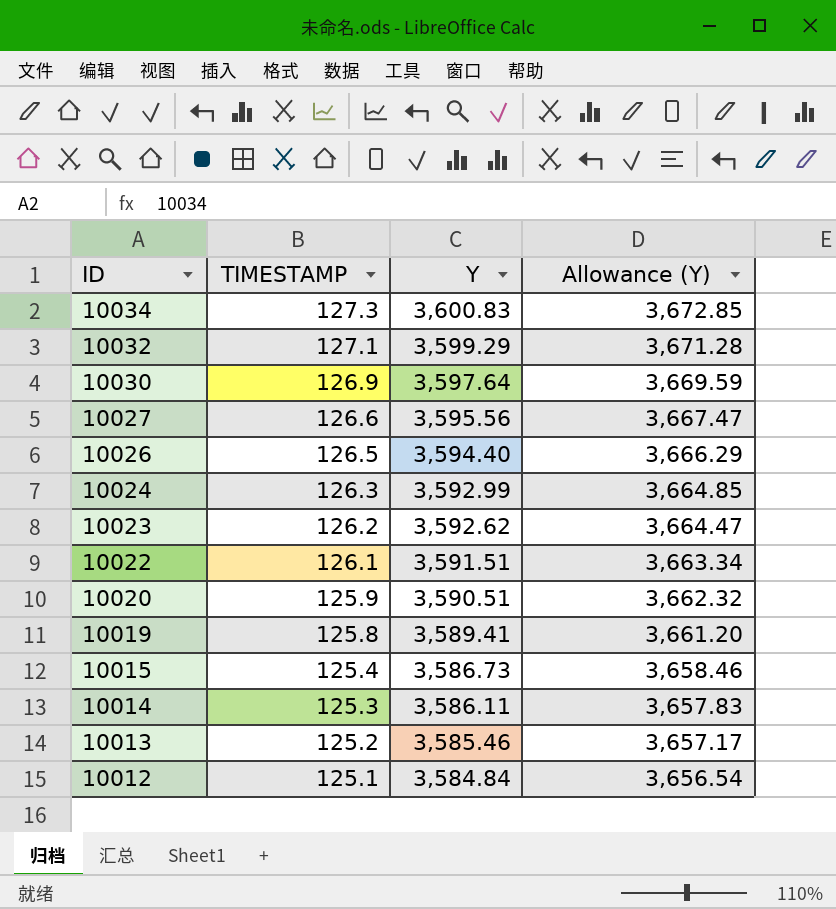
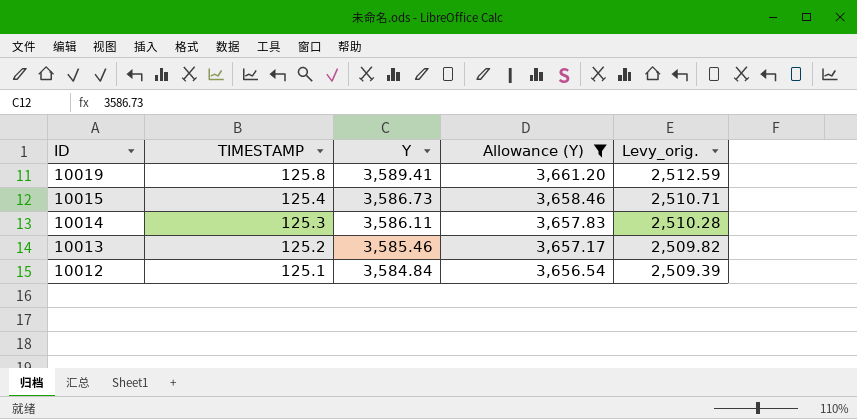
filter: none -> Allowance (Y) <= 3,661.20
column Levy_orig. | formula: none -> [Y] * 0.7

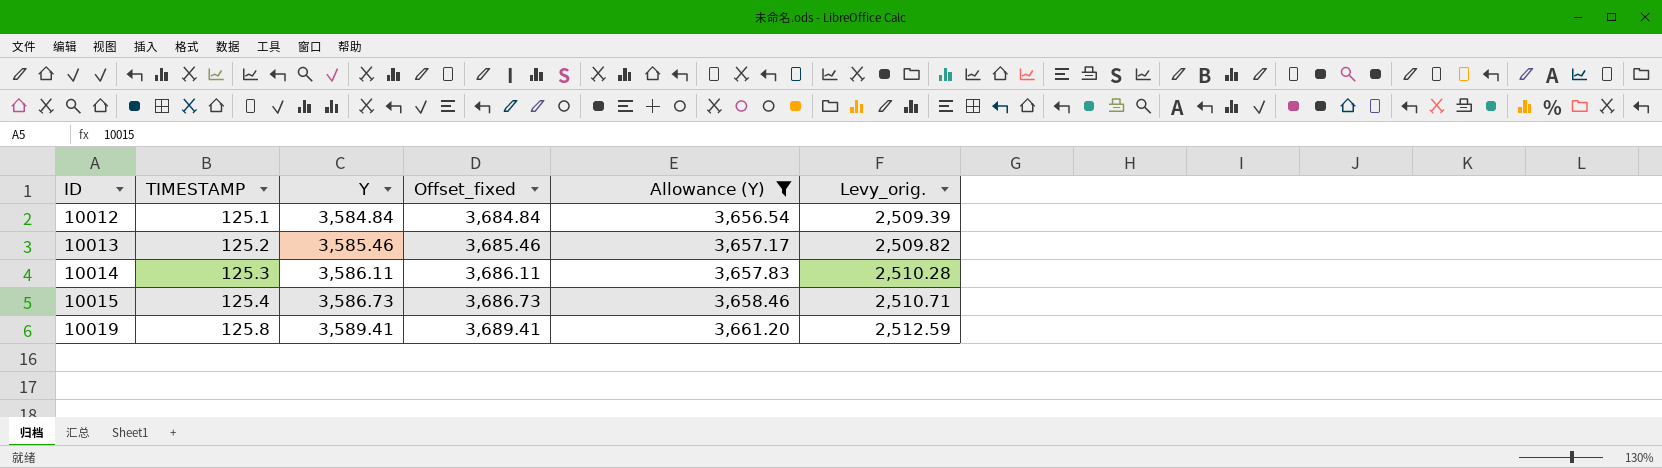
row order: ID descending -> ID ascending
column Offset_fixed | formula: none -> [Y] + 100

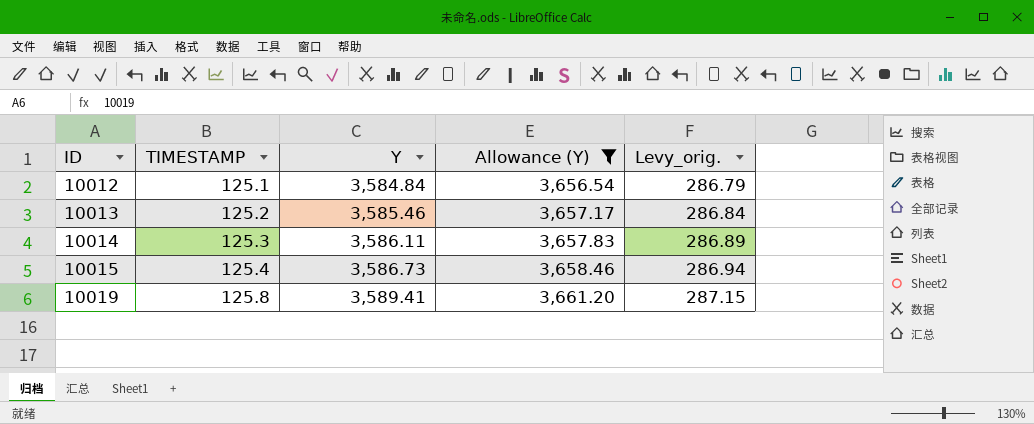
column Offset_fixed | formula: [Y] + 100 -> none
column Levy_orig. | formula: [Y] * 0.7 -> [Y] * 0.08

